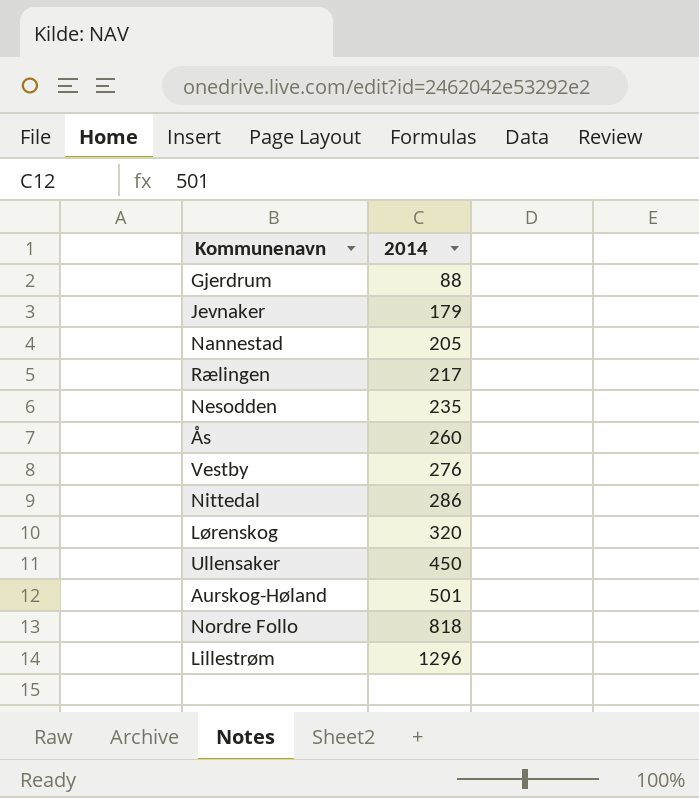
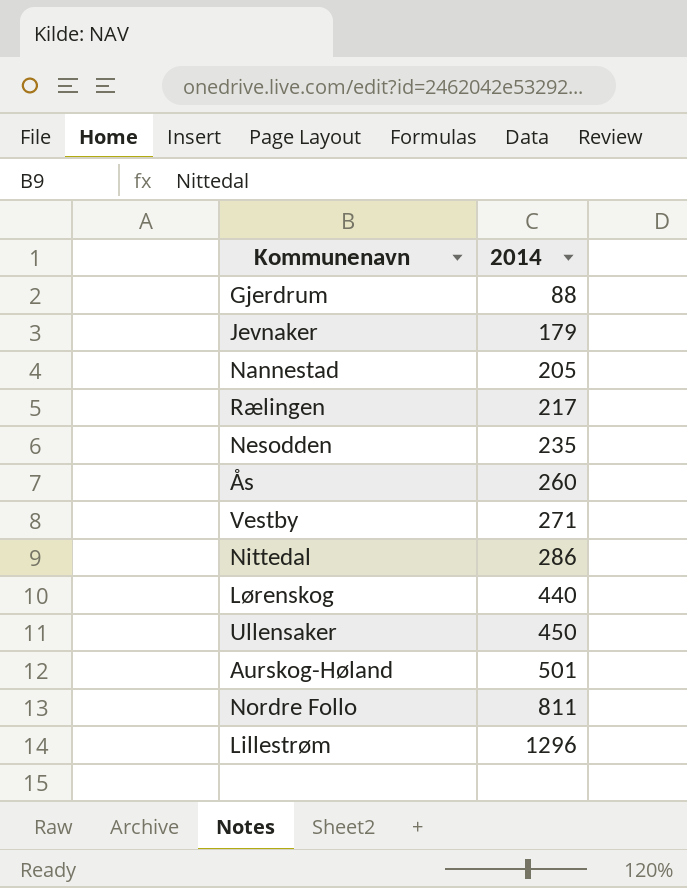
Vestby | 2014: 276 -> 271
Lørenskog | 2014: 320 -> 440
Nordre Follo | 2014: 818 -> 811

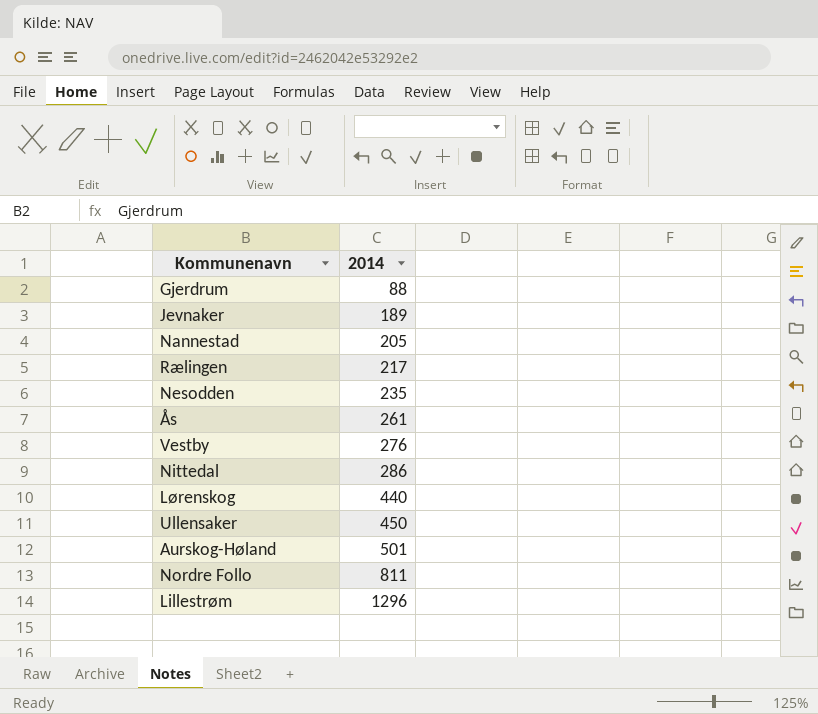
Jevnaker | 2014: 179 -> 189
Ås | 2014: 260 -> 261
Vestby | 2014: 271 -> 276

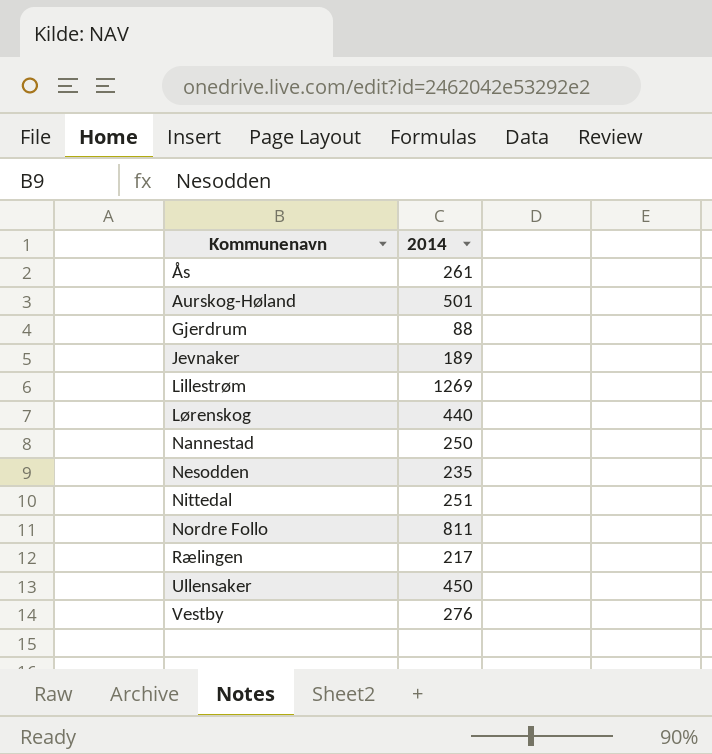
row order: 2014 ascending -> Kommunenavn ascending
Lillestrøm | 2014: 1296 -> 1269
Nannestad | 2014: 205 -> 250
Nittedal | 2014: 286 -> 251

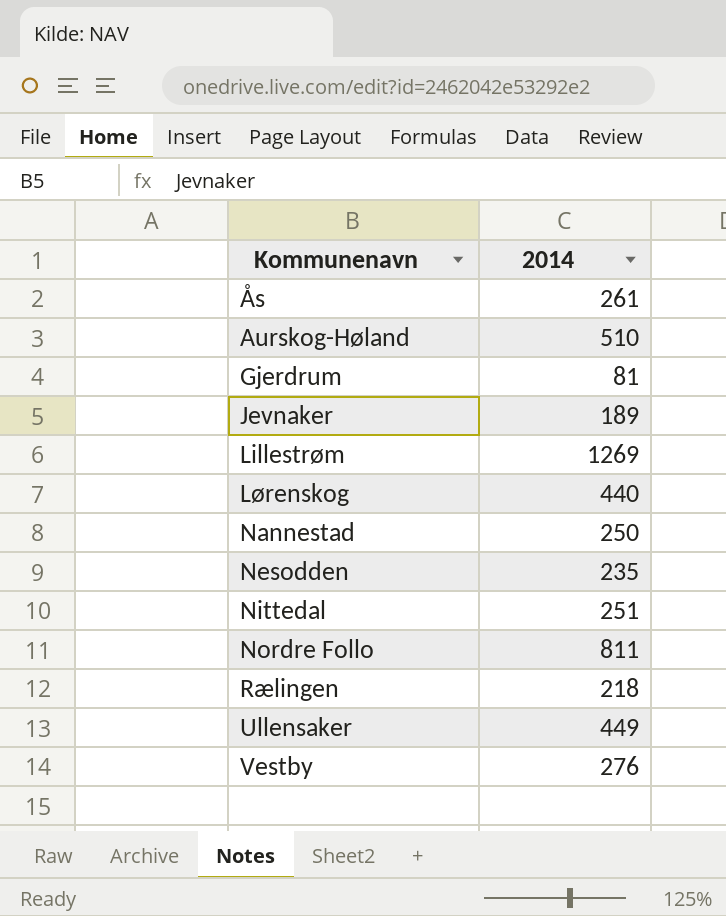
Aurskog-Høland | 2014: 501 -> 510
Gjerdrum | 2014: 88 -> 81
Rælingen | 2014: 217 -> 218
Ullensaker | 2014: 450 -> 449

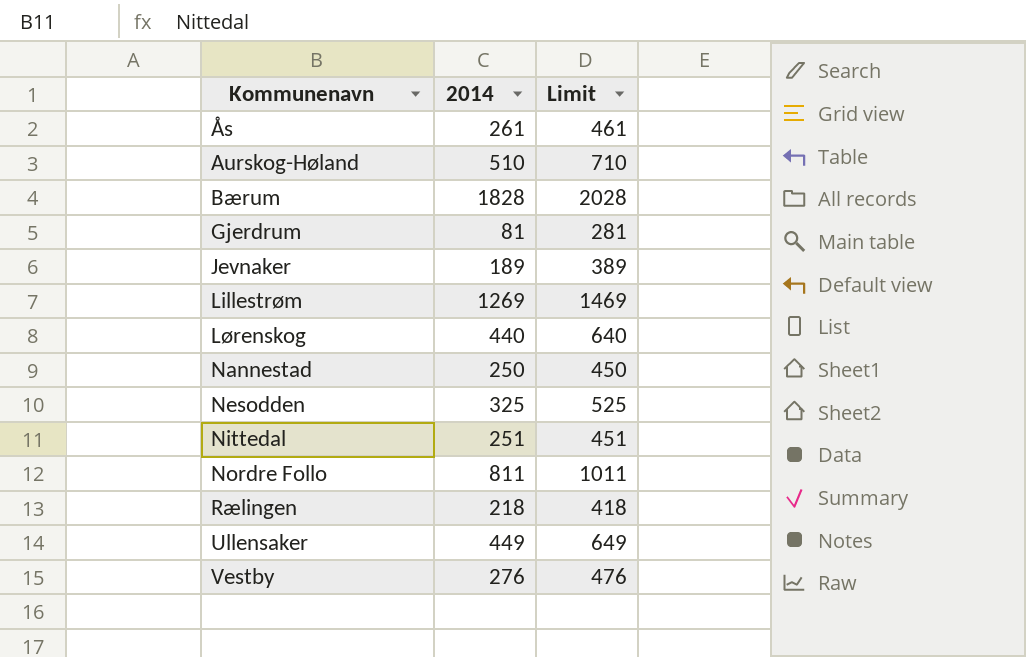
column Limit | formula: none -> [2014] + 200
row Bærum: none -> 1828 | 2028
Nesodden | 2014: 235 -> 325

